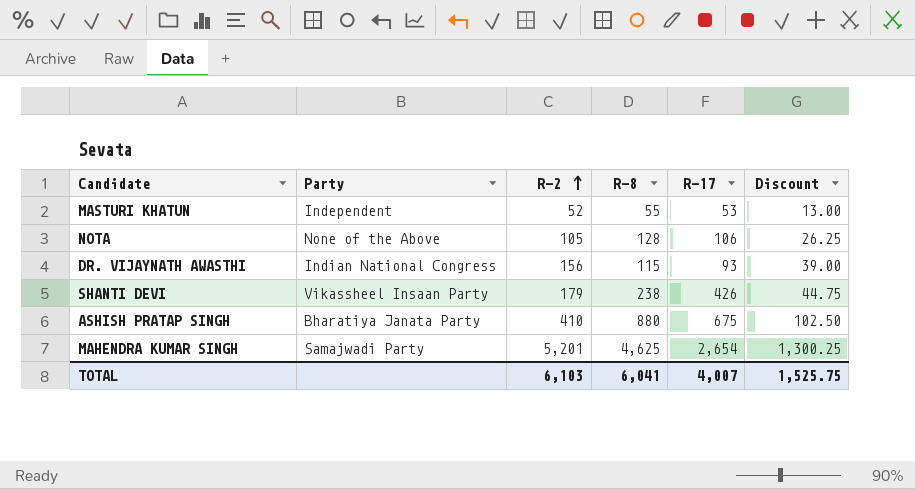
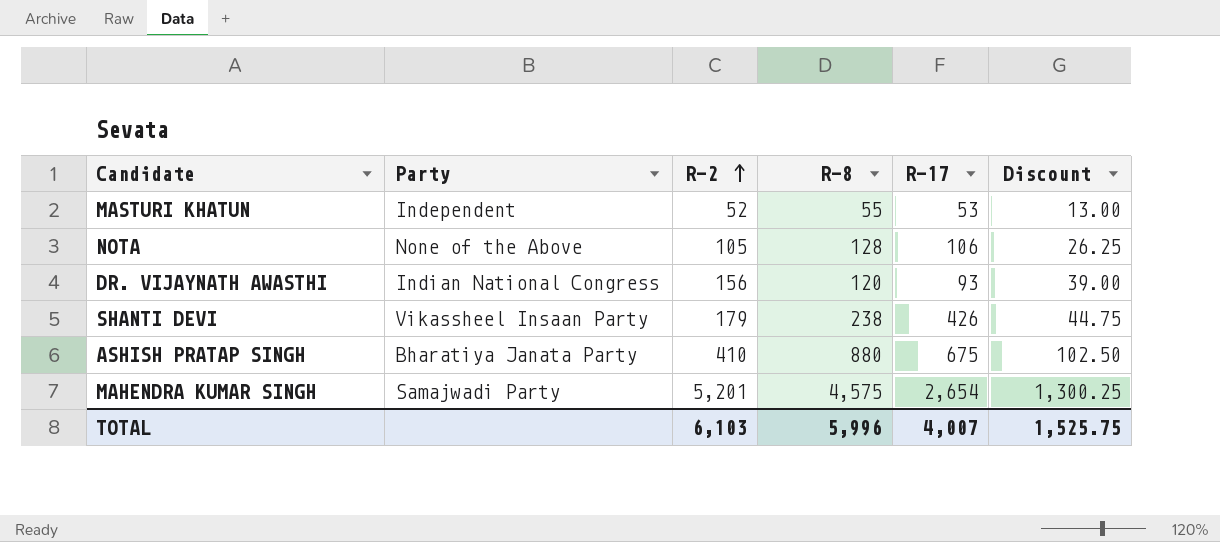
DR. VIJAYNATH AWASTHI | R-8: 115 -> 120
MAHENDRA KUMAR SINGH | R-8: 4,625 -> 4,575
TOTAL | R-8: 6,041 -> 5,996

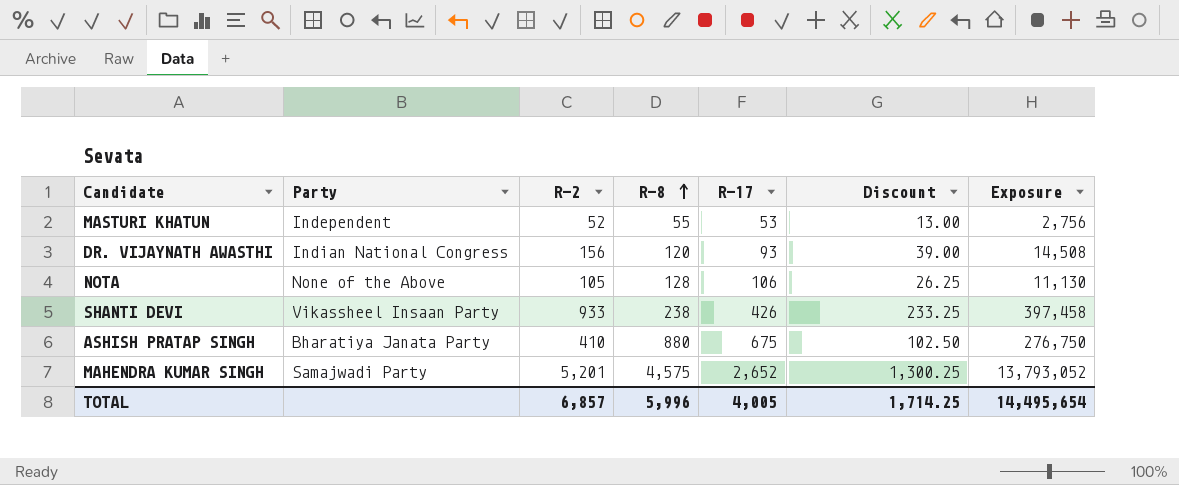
row order: R-2 ascending -> R-8 ascending
column Exposure | formula: none -> [R-2] * [R-17]
SHANTI DEVI | R-2: 179 -> 933
SHANTI DEVI | Discount: 44.75 -> 233.25
MAHENDRA KUMAR SINGH | R-17: 2,654 -> 2,652
TOTAL | R-2: 6,103 -> 6,857
TOTAL | R-17: 4,007 -> 4,005
TOTAL | Discount: 1,525.75 -> 1,714.25

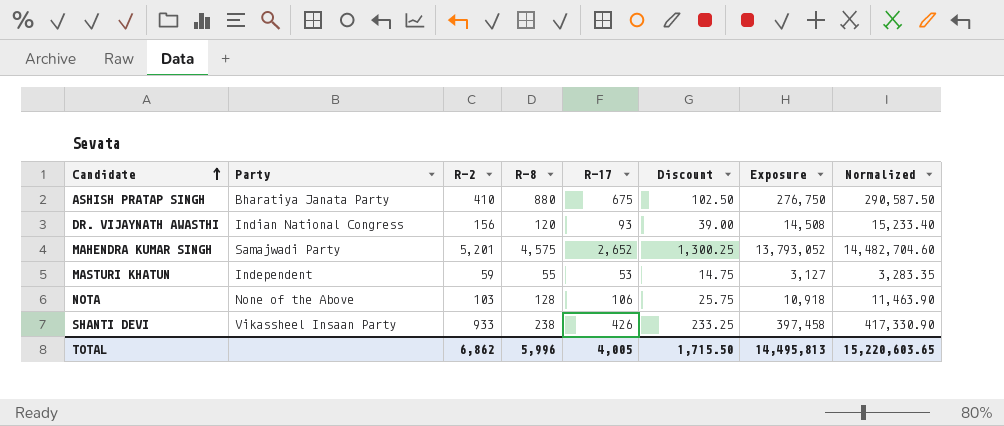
row order: R-8 ascending -> Candidate ascending
column Normalized | formula: none -> [Exposure] * 1.05
MASTURI KHATUN | R-2: 52 -> 59
MASTURI KHATUN | Discount: 13.00 -> 14.75
MASTURI KHATUN | Exposure: 2,756 -> 3,127
NOTA | R-2: 105 -> 103
NOTA | Discount: 26.25 -> 25.75
NOTA | Exposure: 11,130 -> 10,918
TOTAL | R-2: 6,857 -> 6,862
TOTAL | Discount: 1,714.25 -> 1,715.50
TOTAL | Exposure: 14,495,654 -> 14,495,813

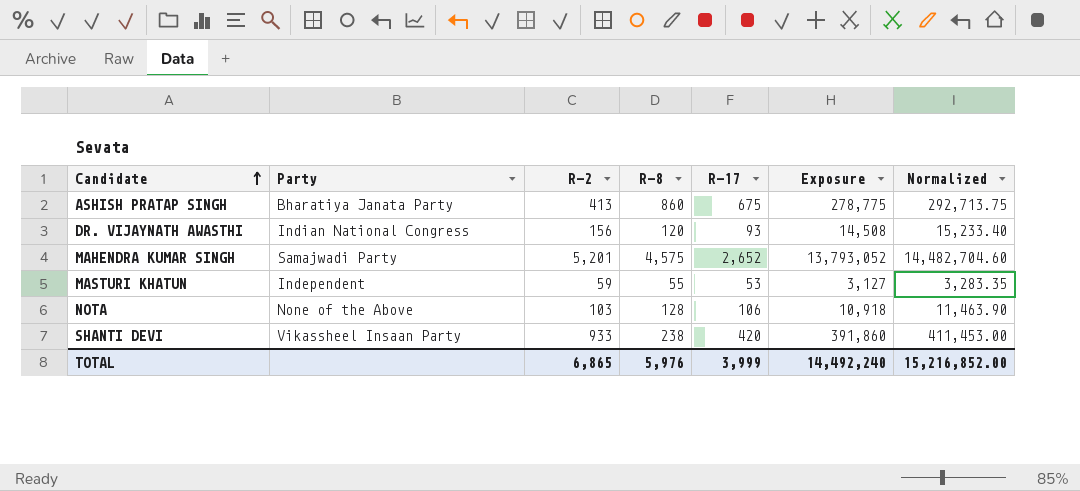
column Discount | formula: [R-2] * 0.25 -> none
ASHISH PRATAP SINGH | R-2: 410 -> 413
ASHISH PRATAP SINGH | R-8: 880 -> 860
ASHISH PRATAP SINGH | Exposure: 276,750 -> 278,775
ASHISH PRATAP SINGH | Normalized: 290,587.50 -> 292,713.75
SHANTI DEVI | R-17: 426 -> 420
SHANTI DEVI | Exposure: 397,458 -> 391,860
SHANTI DEVI | Normalized: 417,330.90 -> 411,453.00
TOTAL | R-2: 6,862 -> 6,865
TOTAL | R-8: 5,996 -> 5,976
TOTAL | R-17: 4,005 -> 3,999
TOTAL | Exposure: 14,495,813 -> 14,492,240
TOTAL | Normalized: 15,220,603.65 -> 15,216,852.00

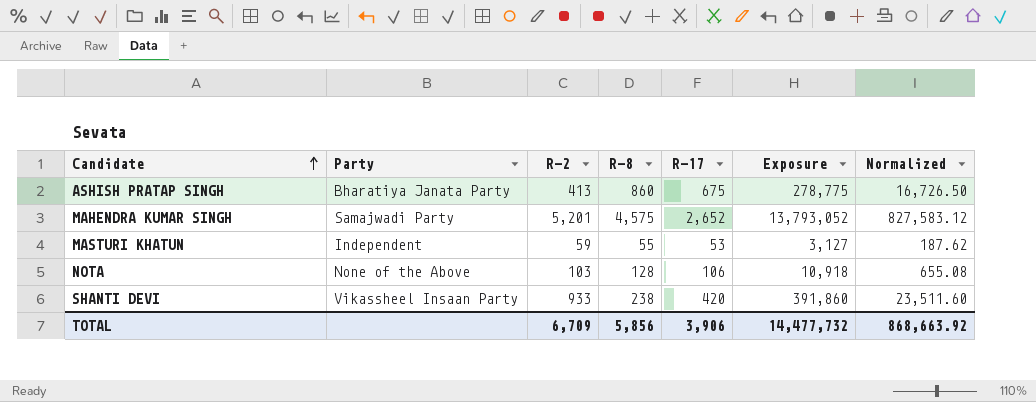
column Normalized | formula: [Exposure] * 1.05 -> [Exposure] * 0.06
row DR. VIJAYNATH AWASTHI: Indian National Congress | 156 | 120 | 93 | 14,508 | 15,233.40 -> none
TOTAL | R-2: 6,865 -> 6,709
TOTAL | R-8: 5,976 -> 5,856
TOTAL | R-17: 3,999 -> 3,906
TOTAL | Exposure: 14,492,240 -> 14,477,732
TOTAL | Normalized: 15,216,852.00 -> 868,663.92

